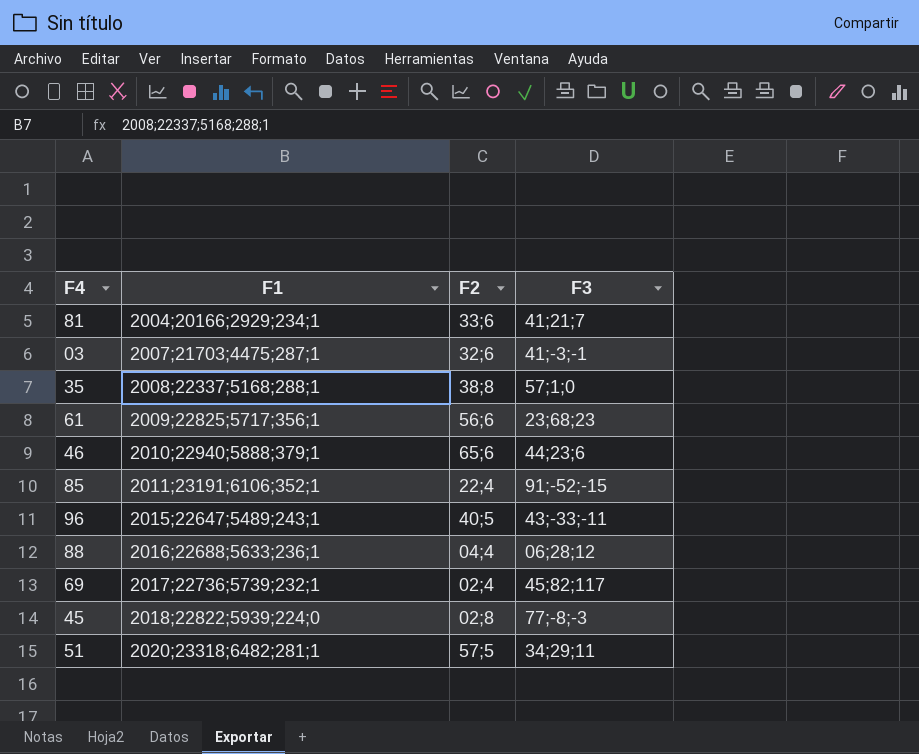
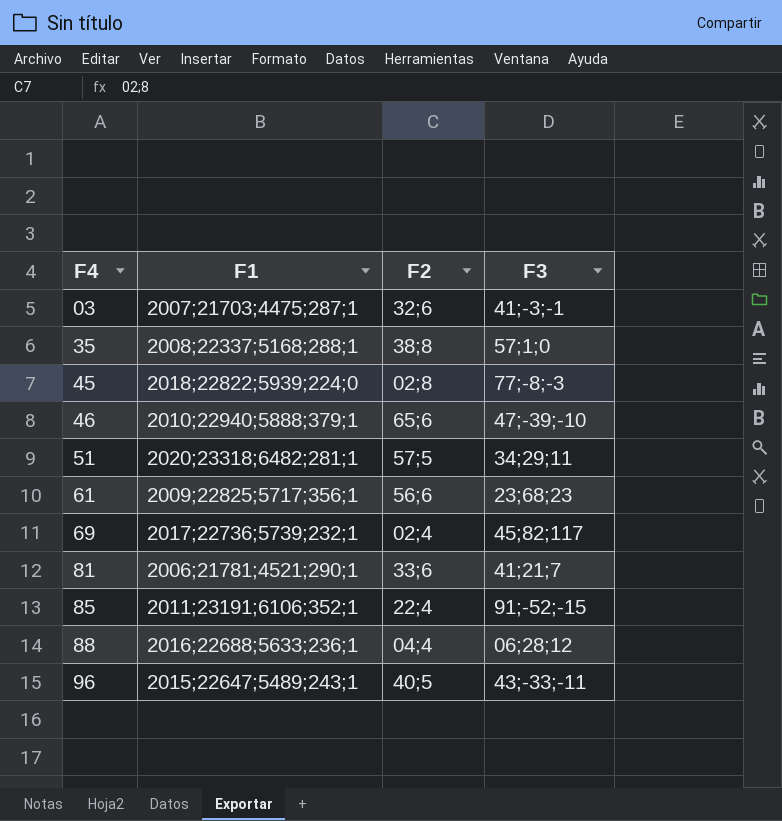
row order: F1 ascending -> F4 ascending
46 | F3: 44;23;6 -> 47;-39;-10
81 | F1: 2004;20166;2929;234;1 -> 2006;21781;4521;290;1

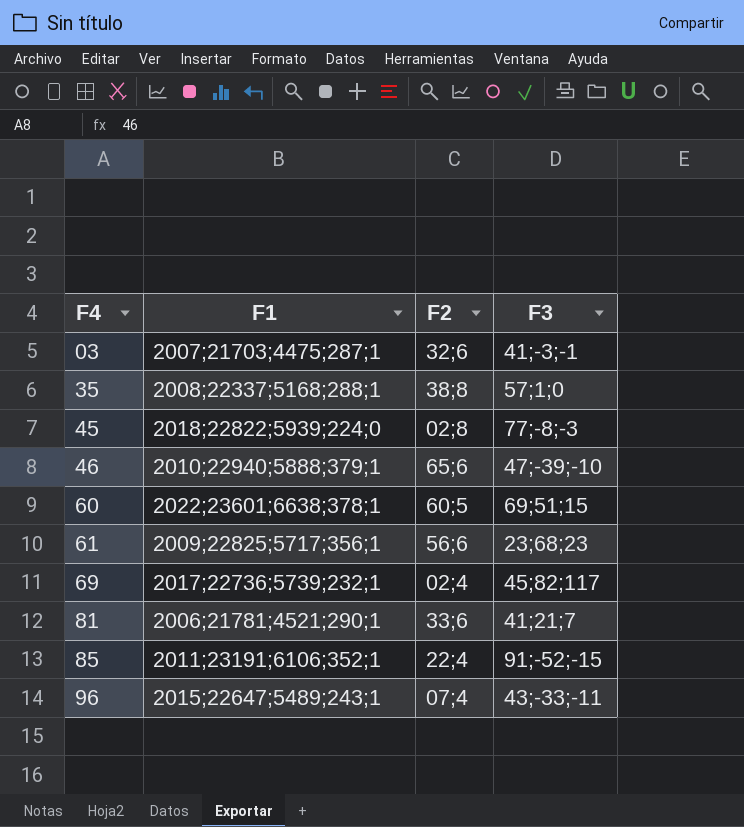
row 51: 2020;23318;6482;281;1 | 57;5 | 34;29;11 -> none
row 88: 2016;22688;5633;236;1 | 04;4 | 06;28;12 -> none
row 60: none -> 2022;23601;6638;378;1 | 60;5 | 69;51;15
96 | F2: 40;5 -> 07;4

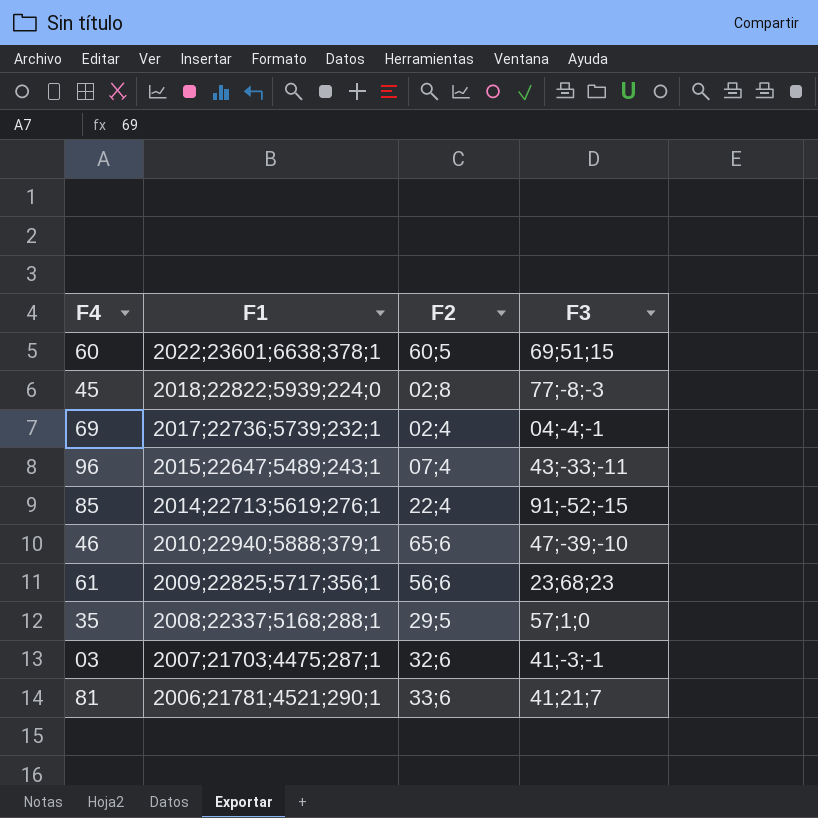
row order: F4 ascending -> F1 descending
69 | F3: 45;82;117 -> 04;-4;-1
85 | F1: 2011;23191;6106;352;1 -> 2014;22713;5619;276;1
35 | F2: 38;8 -> 29;5

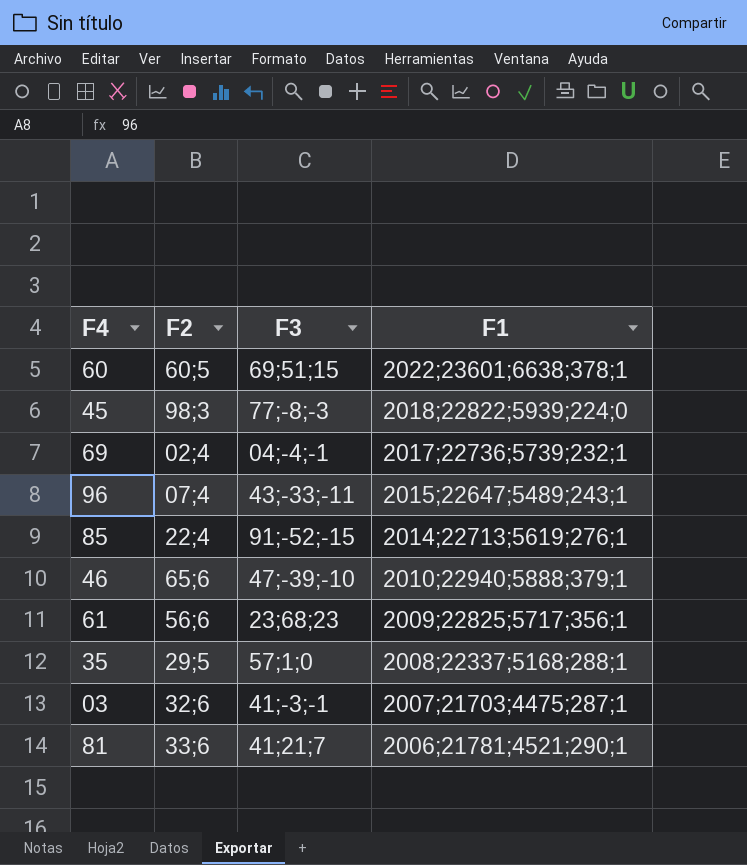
column F1 | position: 2 -> 4
45 | F2: 02;8 -> 98;3

